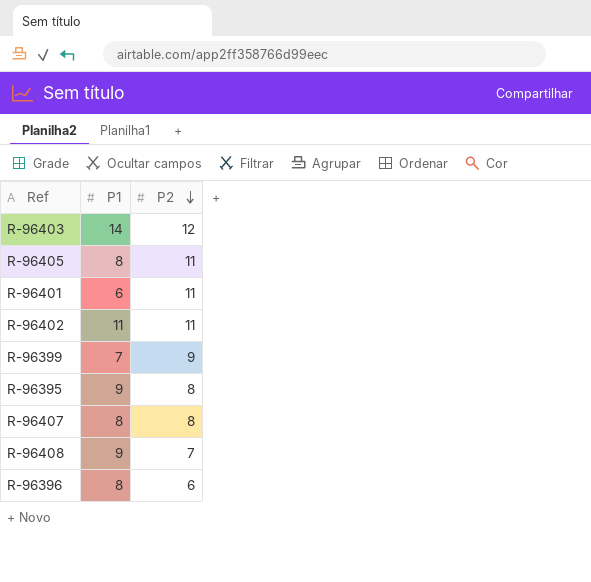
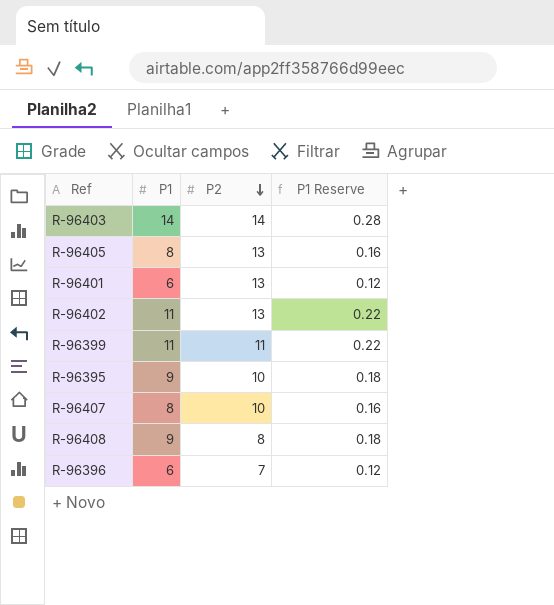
column P1 Reserve | formula: none -> [P1] * 0.02
R-96403 | P2: 12 -> 14
R-96405 | P2: 11 -> 13
R-96401 | P2: 11 -> 13
R-96402 | P2: 11 -> 13
R-96399 | P1: 7 -> 11
R-96399 | P2: 9 -> 11
R-96395 | P2: 8 -> 10
R-96407 | P2: 8 -> 10
R-96408 | P2: 7 -> 8
R-96396 | P1: 8 -> 6
R-96396 | P2: 6 -> 7

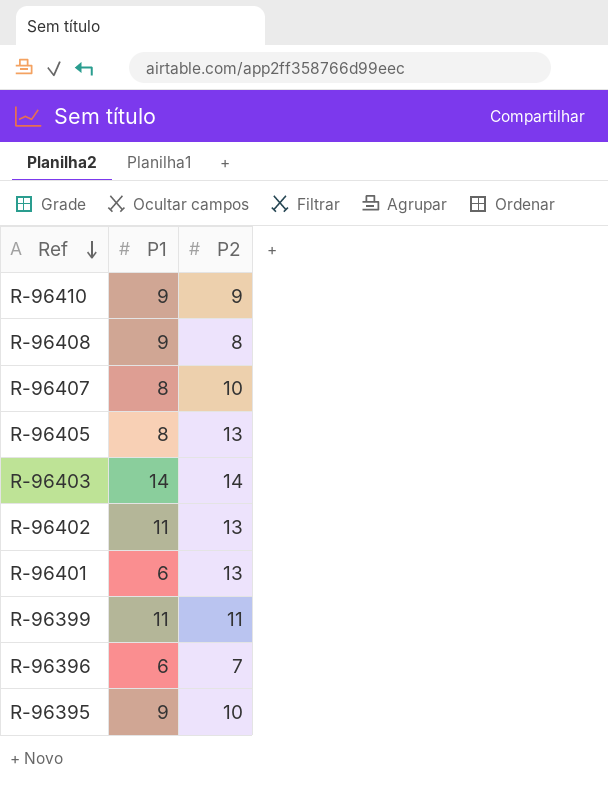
row order: P2 descending -> Ref descending
column P1 Reserve | formula: [P1] * 0.02 -> none
row R-96410: none -> 9 | 9

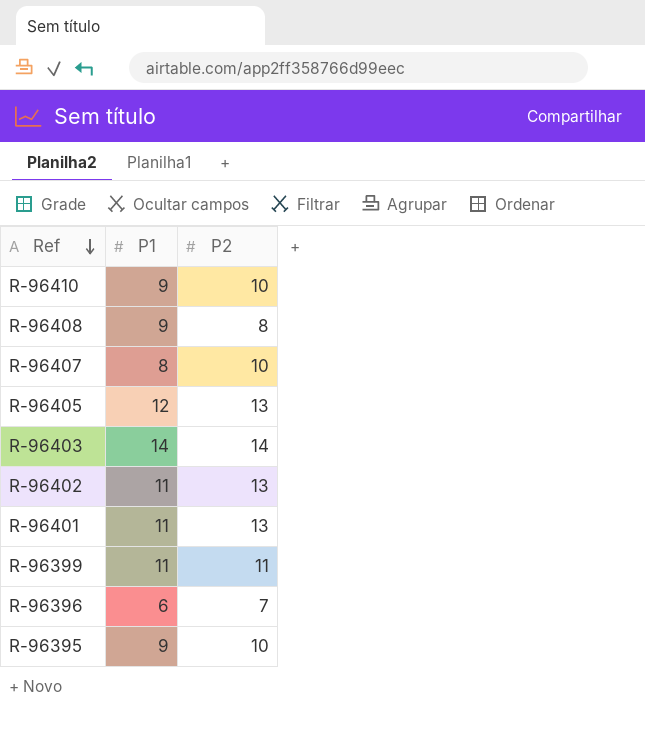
R-96410 | P2: 9 -> 10
R-96405 | P1: 8 -> 12
R-96401 | P1: 6 -> 11

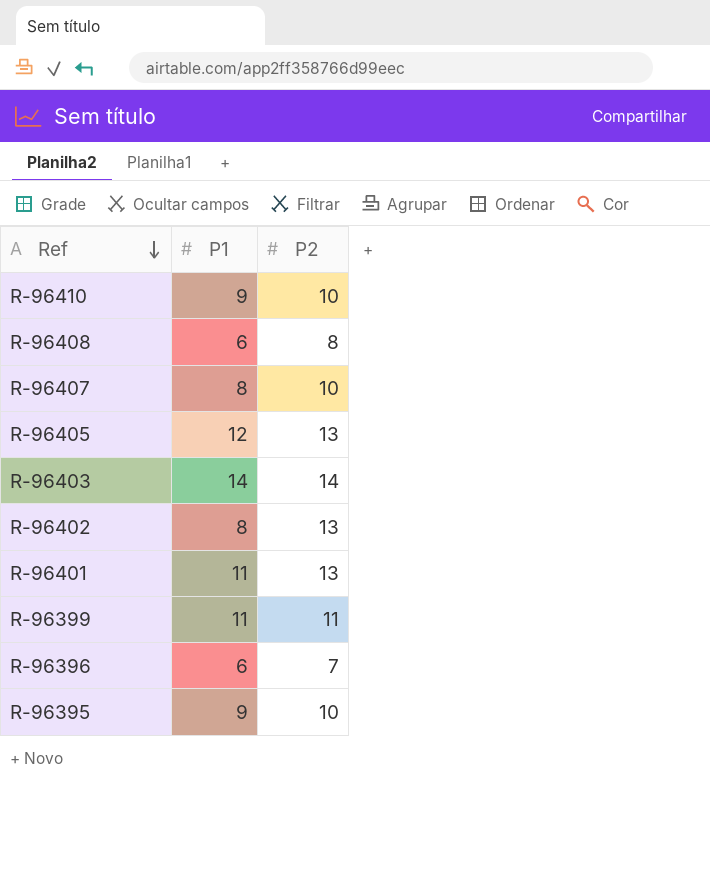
R-96408 | P1: 9 -> 6
R-96402 | P1: 11 -> 8

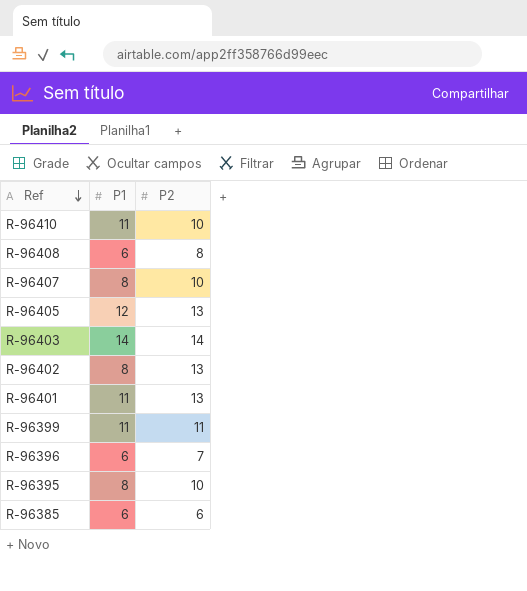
R-96410 | P1: 9 -> 11
R-96395 | P1: 9 -> 8
row R-96385: none -> 6 | 6

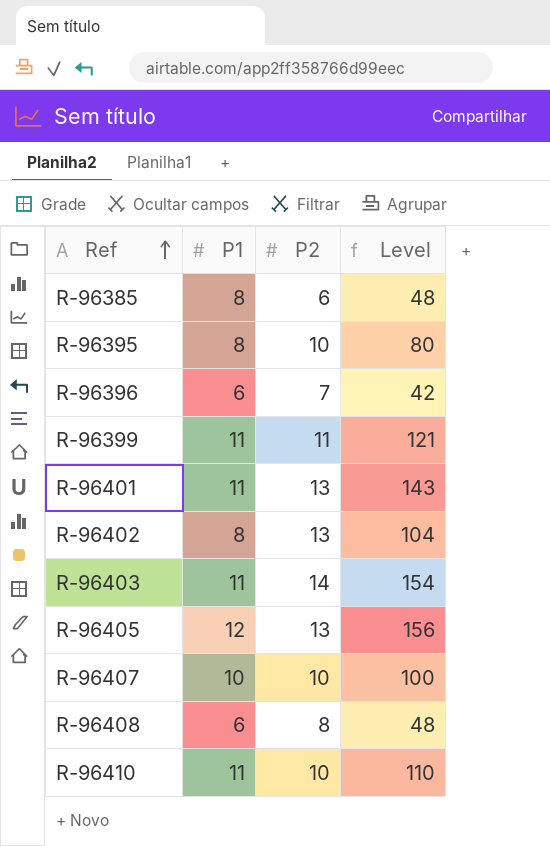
row order: Ref descending -> Ref ascending
column Level | formula: none -> [P1] * [P2]
R-96385 | P1: 6 -> 8
R-96403 | P1: 14 -> 11
R-96407 | P1: 8 -> 10

